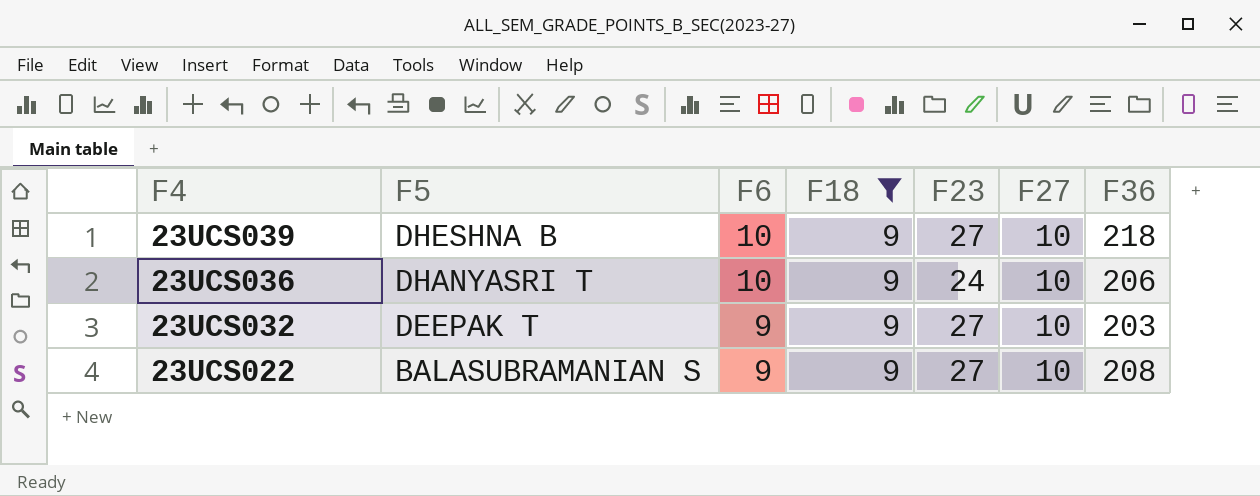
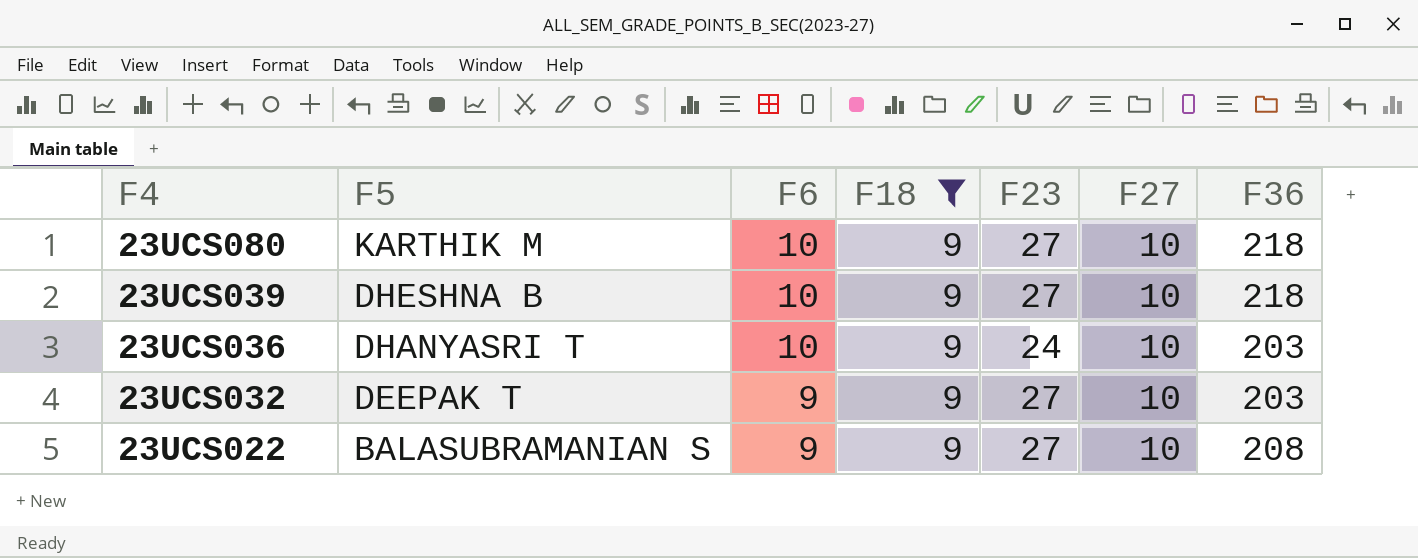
row 23UCS080: none -> KARTHIK M | 10 | 9 | 27 | 10 | 218
23UCS036 | F36: 206 -> 203

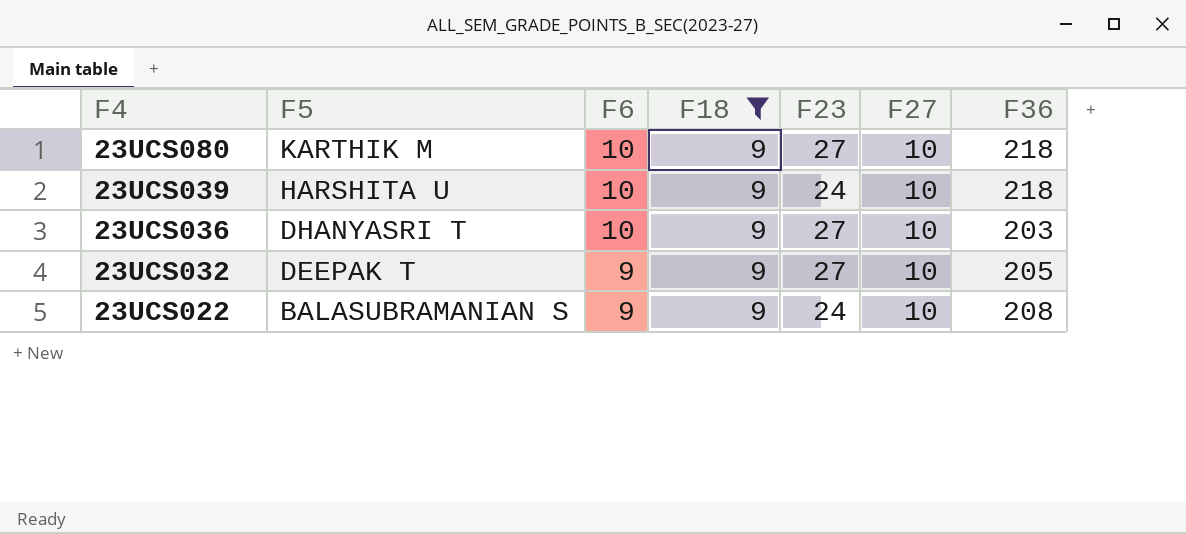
23UCS039 | F5: DHESHNA B -> HARSHITA U
23UCS039 | F23: 27 -> 24
23UCS036 | F23: 24 -> 27
23UCS032 | F36: 203 -> 205
23UCS022 | F23: 27 -> 24

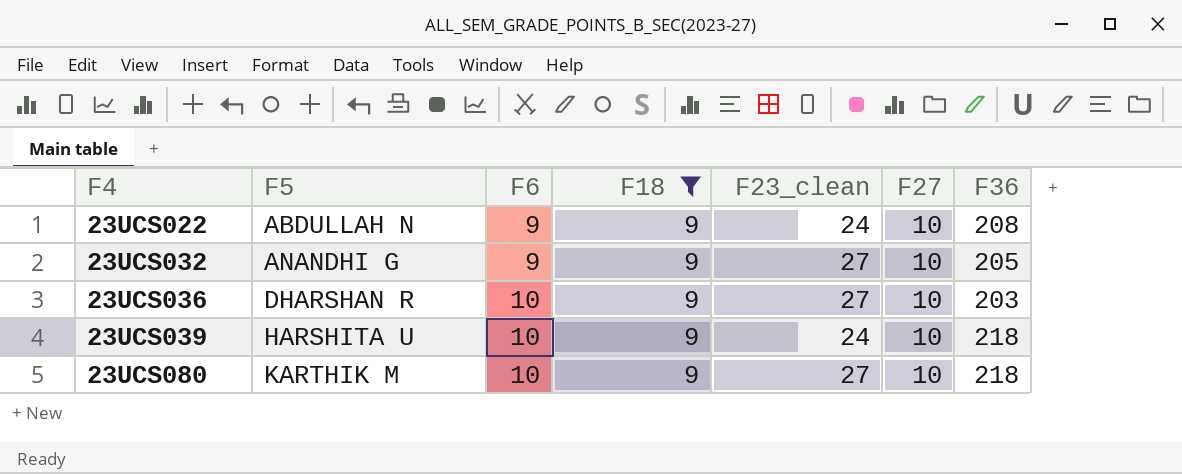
row order: F4 descending -> F4 ascending
column name: F23 -> F23_clean
23UCS022 | F5: BALASUBRAMANIAN S -> ABDULLAH N
23UCS032 | F5: DEEPAK T -> ANANDHI G
23UCS036 | F5: DHANYASRI T -> DHARSHAN R

